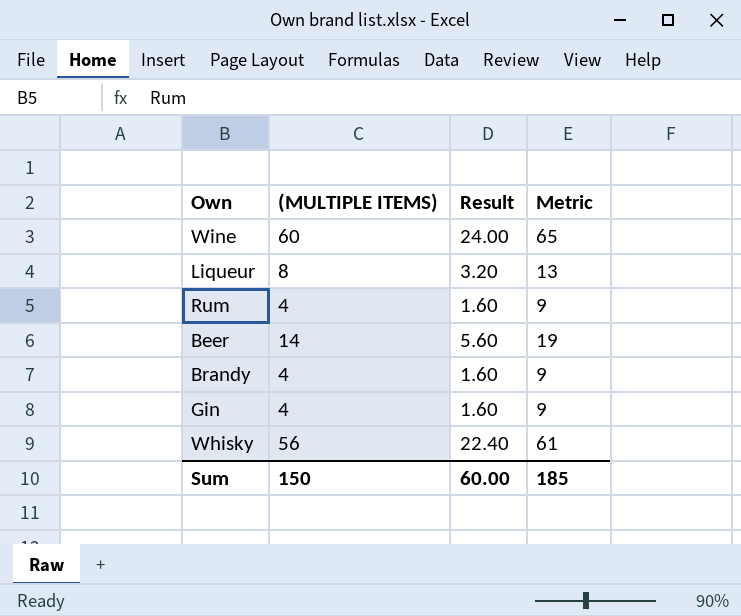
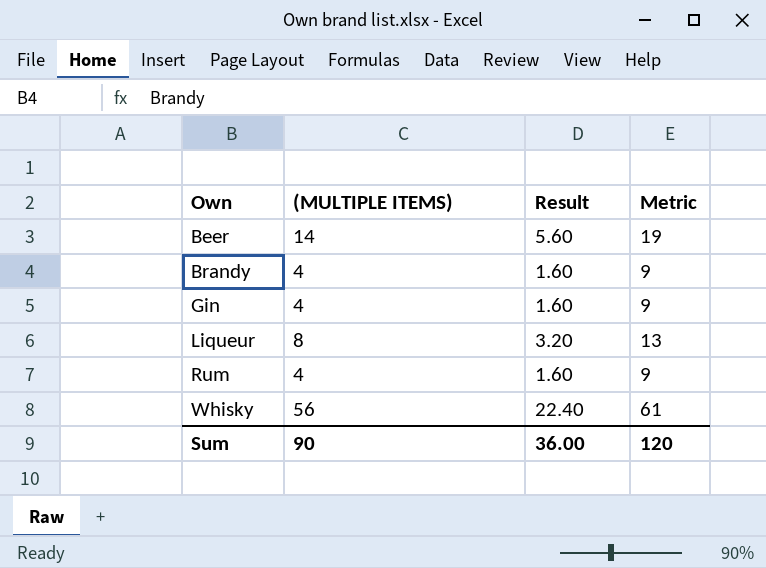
row order: none -> Own ascending
row Wine: 60 | 24.00 | 65 -> none
Sum | (MULTIPLE ITEMS): 150 -> 90
Sum | Result: 60.00 -> 36.00
Sum | Metric: 185 -> 120

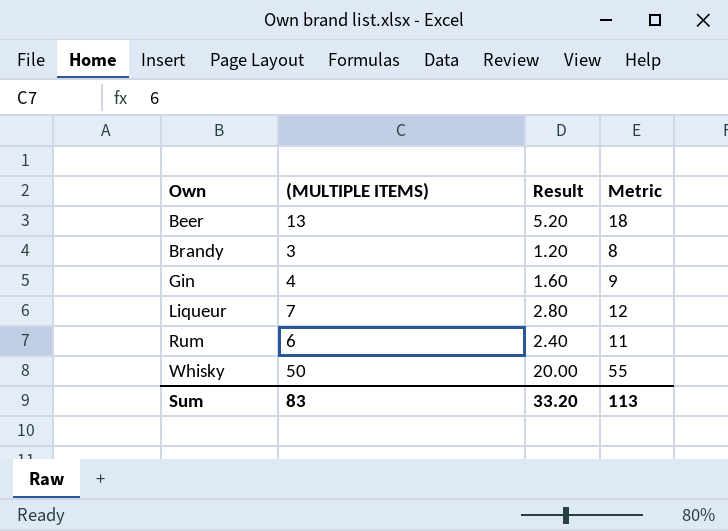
Beer | (MULTIPLE ITEMS): 14 -> 13
Beer | Result: 5.60 -> 5.20
Beer | Metric: 19 -> 18
Brandy | (MULTIPLE ITEMS): 4 -> 3
Brandy | Result: 1.60 -> 1.20
Brandy | Metric: 9 -> 8
Liqueur | (MULTIPLE ITEMS): 8 -> 7
Liqueur | Result: 3.20 -> 2.80
Liqueur | Metric: 13 -> 12
Rum | (MULTIPLE ITEMS): 4 -> 6
Rum | Result: 1.60 -> 2.40
Rum | Metric: 9 -> 11
Whisky | (MULTIPLE ITEMS): 56 -> 50
Whisky | Result: 22.40 -> 20.00
Whisky | Metric: 61 -> 55
Sum | (MULTIPLE ITEMS): 90 -> 83
Sum | Result: 36.00 -> 33.20
Sum | Metric: 120 -> 113

